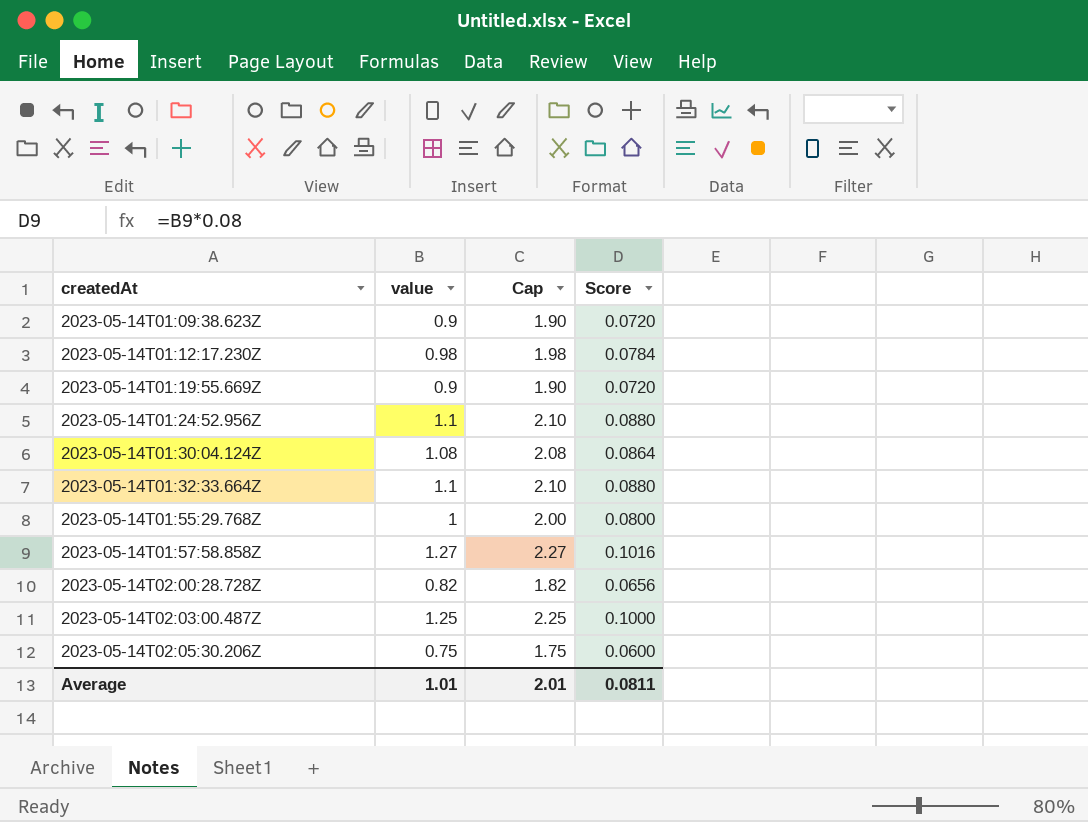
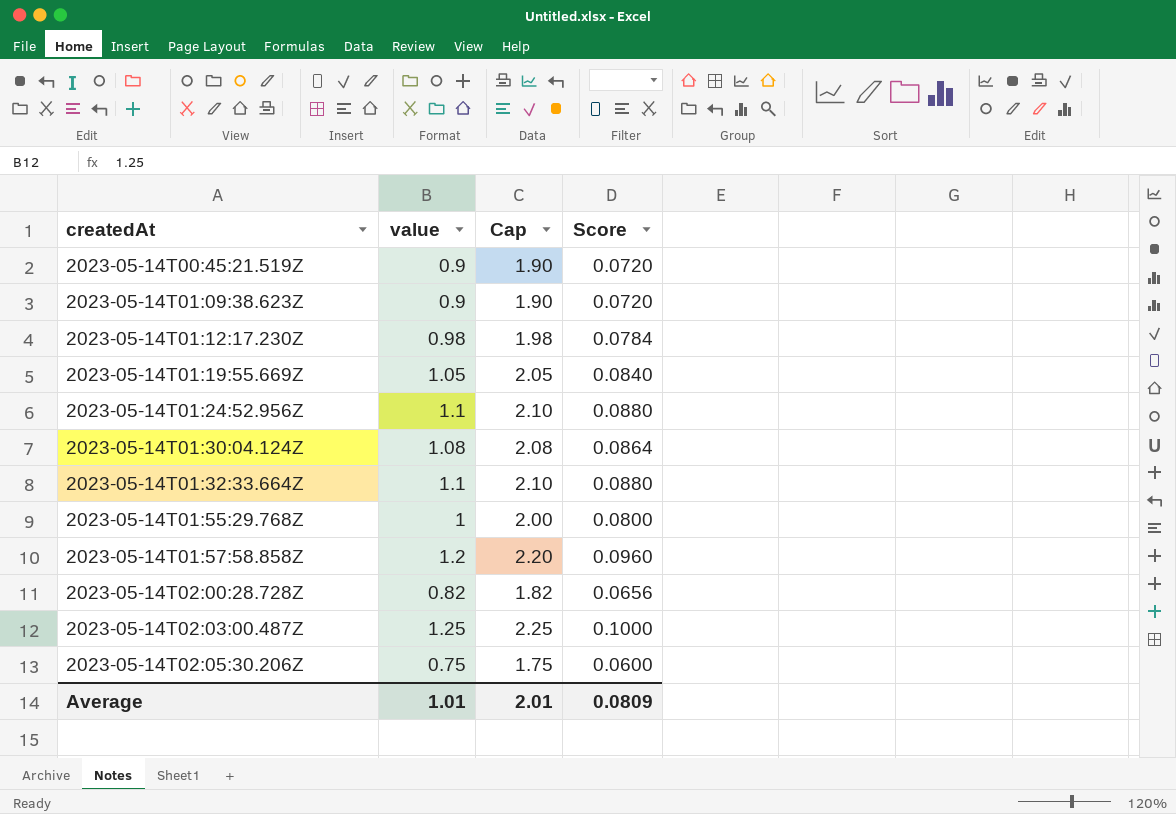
row 2023-05-14T00:45:21.519Z: none -> 0.9 | 1.90 | 0.0720
2023-05-14T01:19:55.669Z | value: 0.9 -> 1.05
2023-05-14T01:19:55.669Z | Cap: 1.90 -> 2.05
2023-05-14T01:19:55.669Z | Score: 0.0720 -> 0.0840
2023-05-14T01:57:58.858Z | value: 1.27 -> 1.2
2023-05-14T01:57:58.858Z | Cap: 2.27 -> 2.20
2023-05-14T01:57:58.858Z | Score: 0.1016 -> 0.0960
Average | Score: 0.0811 -> 0.0809

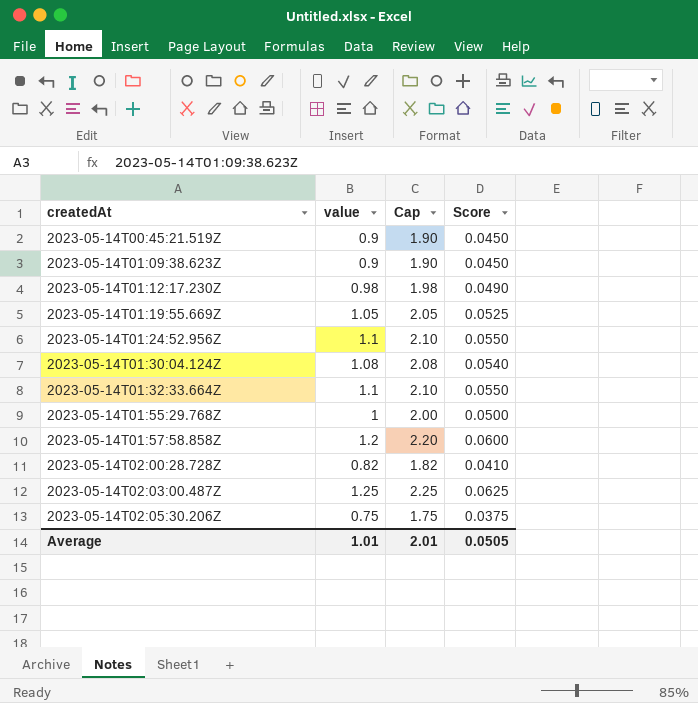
column Score | formula: [value] * 0.08 -> [value] * 0.05
Average | Score: 0.0809 -> 0.0505

